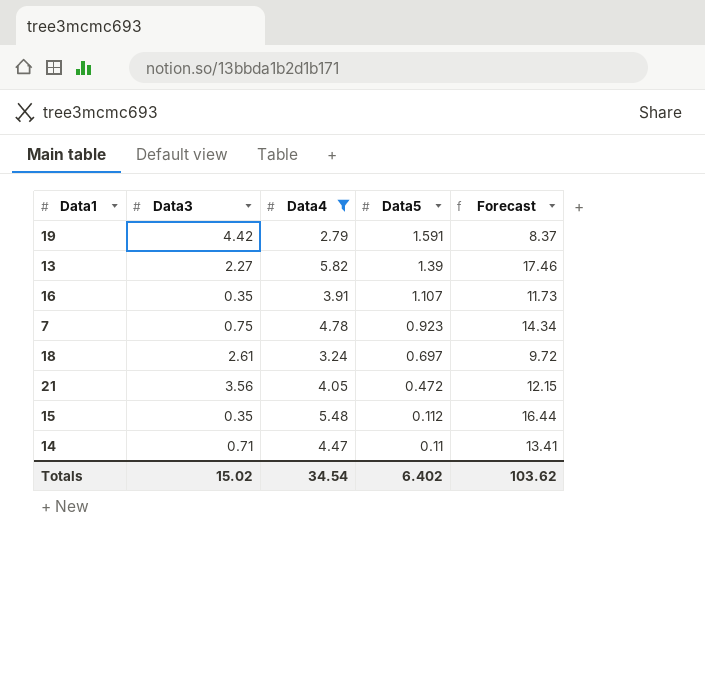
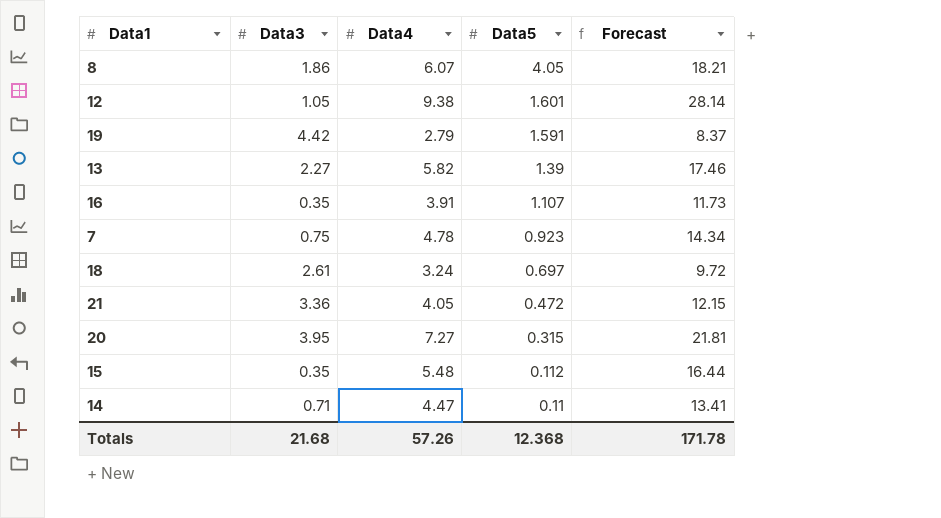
filter: Data4 <= 5.82 -> none
21 | Data3: 3.56 -> 3.36
Totals | Data3: 15.02 -> 21.68
Totals | Data4: 34.54 -> 57.26
Totals | Data5: 6.402 -> 12.368
Totals | Forecast: 103.62 -> 171.78

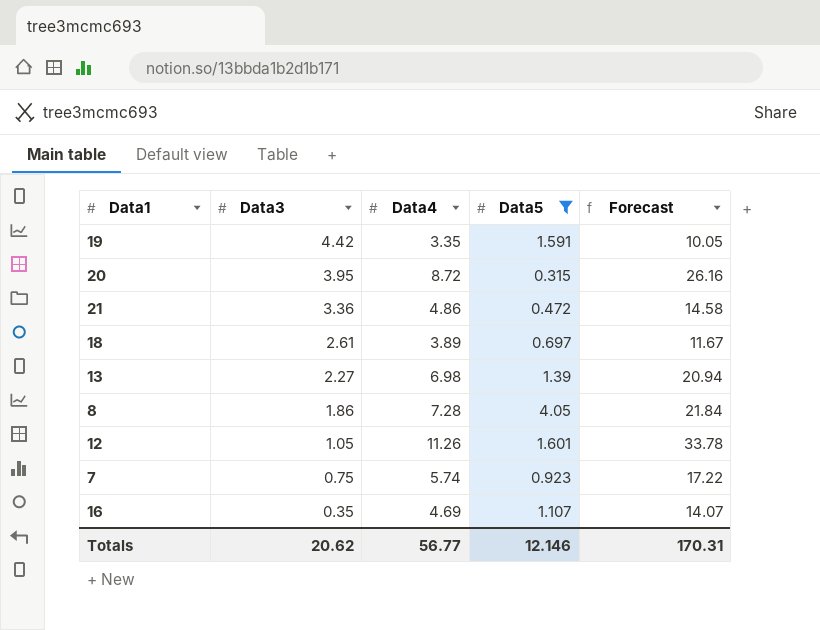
filter: none -> Data5 >= 0.315
row order: Data5 descending -> Data3 descending
19 | Data4: 2.79 -> 3.35
19 | Forecast: 8.37 -> 10.05
20 | Data4: 7.27 -> 8.72
20 | Forecast: 21.81 -> 26.16
21 | Data4: 4.05 -> 4.86
21 | Forecast: 12.15 -> 14.58
18 | Data4: 3.24 -> 3.89
18 | Forecast: 9.72 -> 11.67
13 | Data4: 5.82 -> 6.98
13 | Forecast: 17.46 -> 20.94
8 | Data4: 6.07 -> 7.28
8 | Forecast: 18.21 -> 21.84
12 | Data4: 9.38 -> 11.26
12 | Forecast: 28.14 -> 33.78
7 | Data4: 4.78 -> 5.74
7 | Forecast: 14.34 -> 17.22
16 | Data4: 3.91 -> 4.69
16 | Forecast: 11.73 -> 14.07
Totals | Data3: 21.68 -> 20.62
Totals | Data4: 57.26 -> 56.77
Totals | Data5: 12.368 -> 12.146
Totals | Forecast: 171.78 -> 170.31

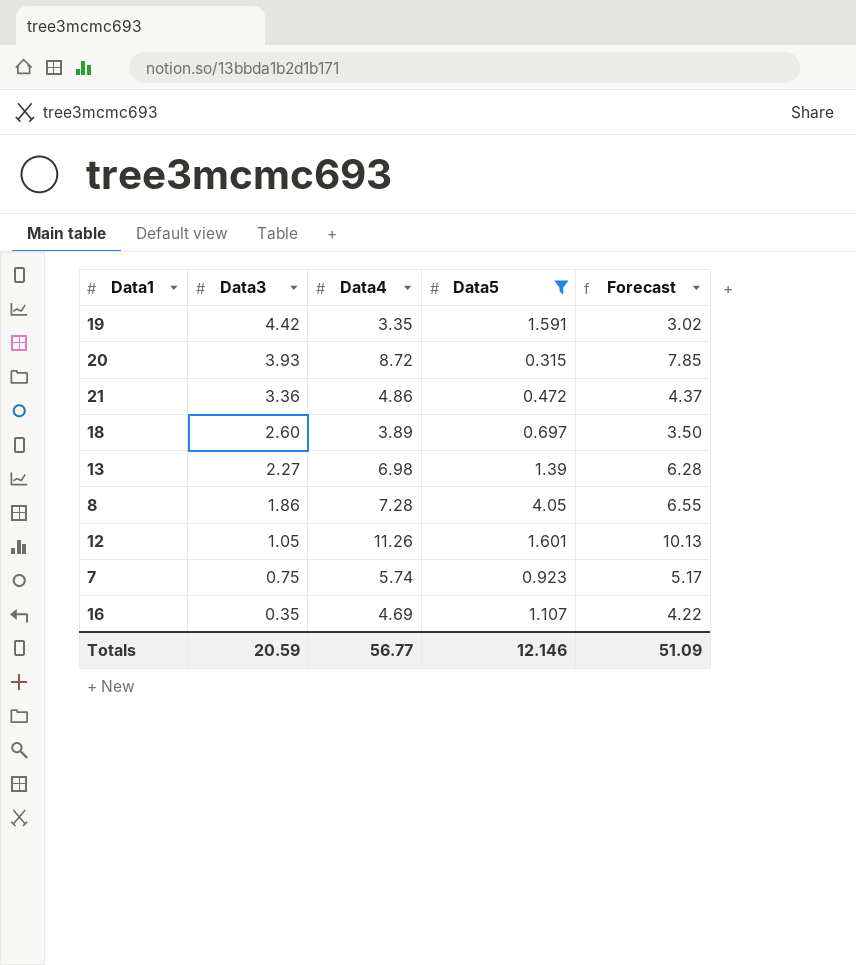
column Forecast | formula: [Data4] * 3 -> [Data4] * 0.9
20 | Data3: 3.95 -> 3.93
18 | Data3: 2.61 -> 2.60
Totals | Data3: 20.62 -> 20.59
Totals | Forecast: 170.31 -> 51.09

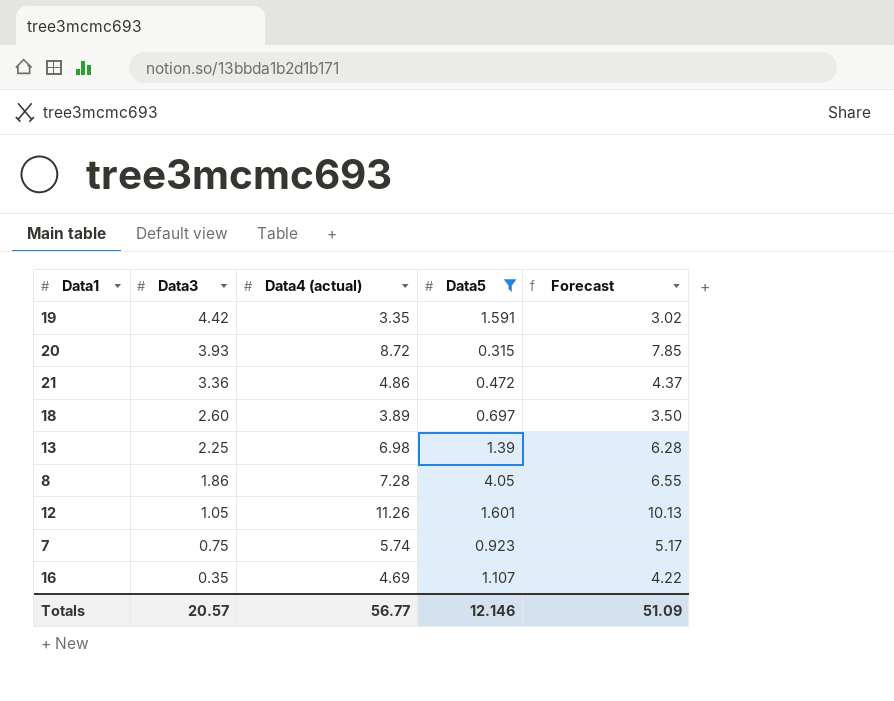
column name: Data4 -> Data4 (actual)
13 | Data3: 2.27 -> 2.25
Totals | Data3: 20.59 -> 20.57

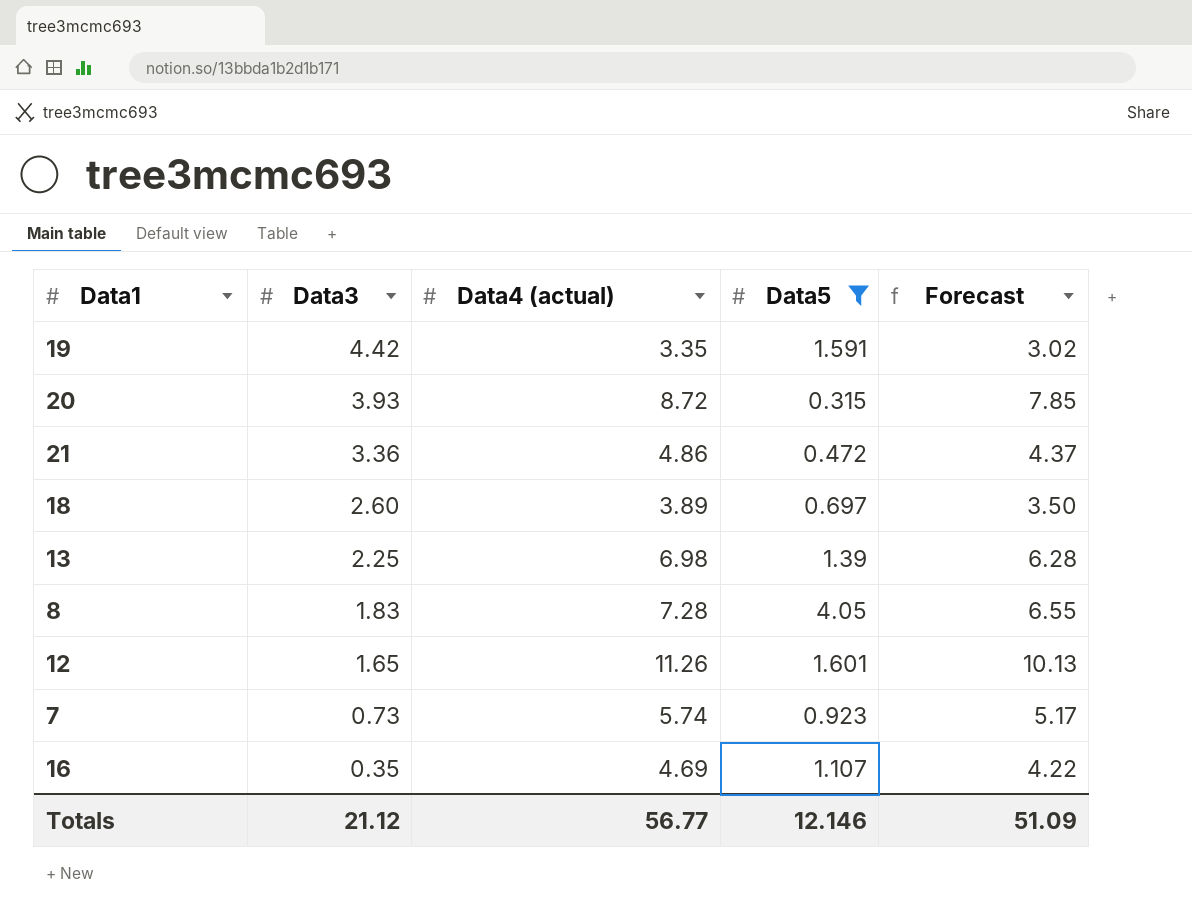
8 | Data3: 1.86 -> 1.83
12 | Data3: 1.05 -> 1.65
7 | Data3: 0.75 -> 0.73
Totals | Data3: 20.57 -> 21.12

